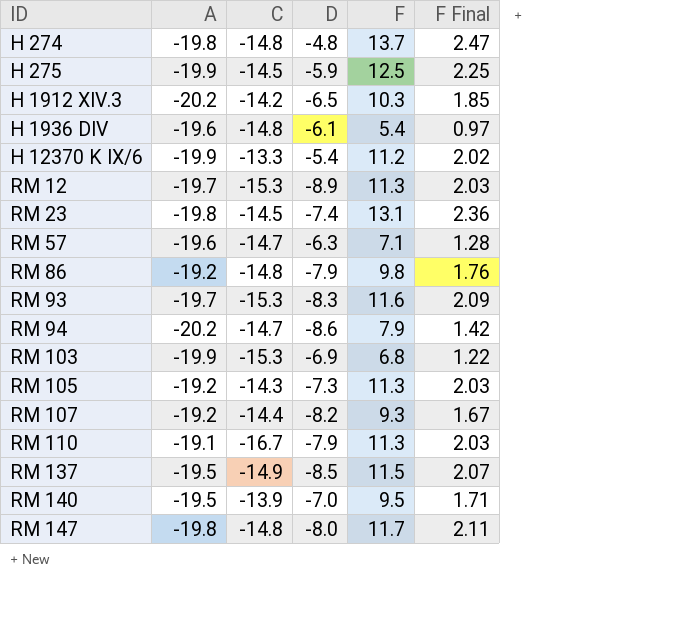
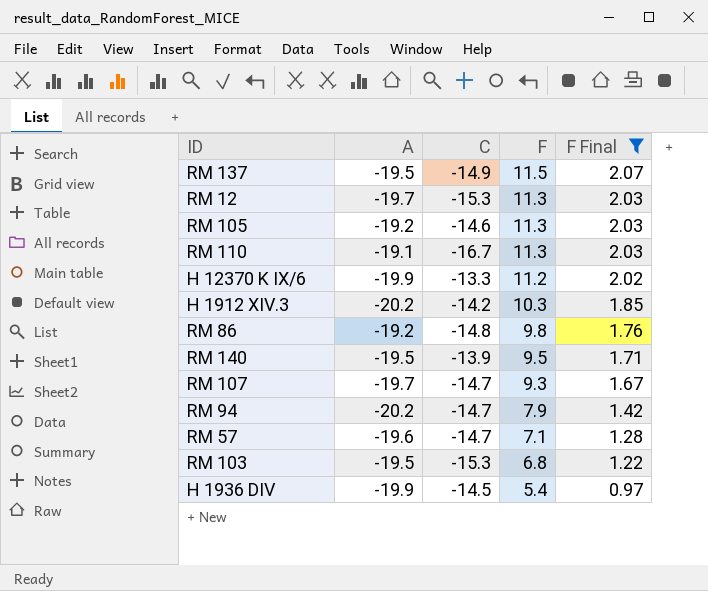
filter: none -> F Final <= 2.07
row order: ID ascending -> F descending
column D | position: 4 -> none
RM 105 | C: -14.3 -> -14.6
RM 107 | A: -19.2 -> -19.7
RM 107 | C: -14.4 -> -14.7
RM 103 | A: -19.9 -> -19.5
H 1936 DIV | A: -19.6 -> -19.9
H 1936 DIV | C: -14.8 -> -14.5

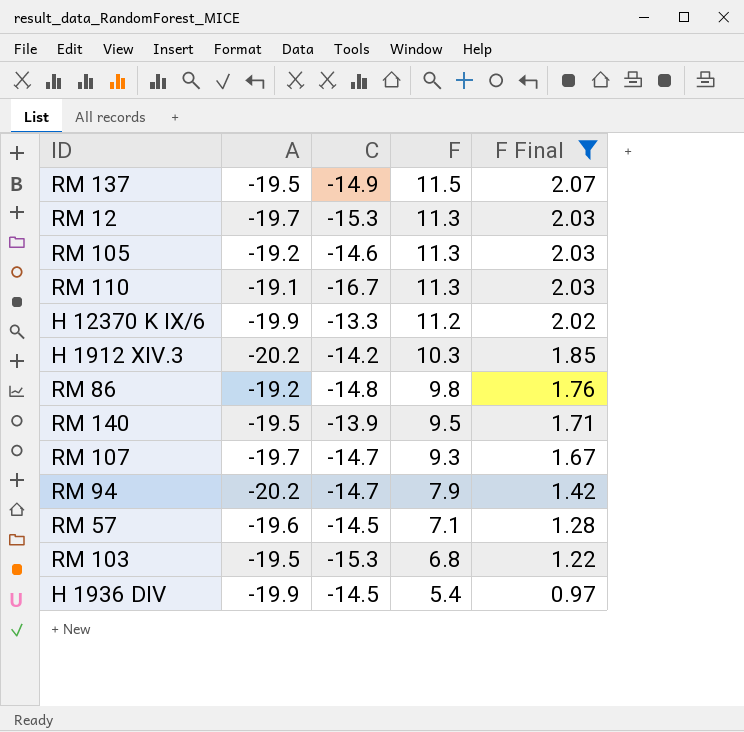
RM 57 | C: -14.7 -> -14.5

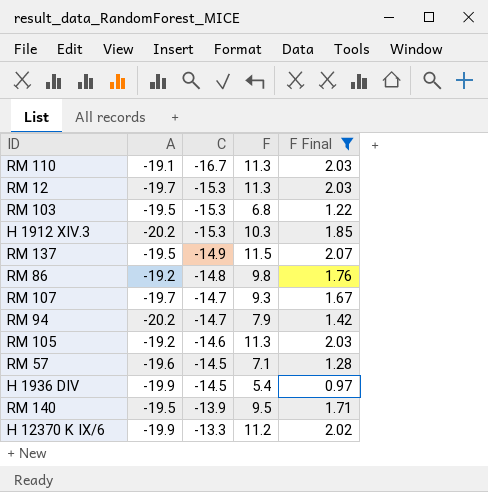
row order: F descending -> C ascending
H 1912 XIV.3 | C: -14.2 -> -15.3

